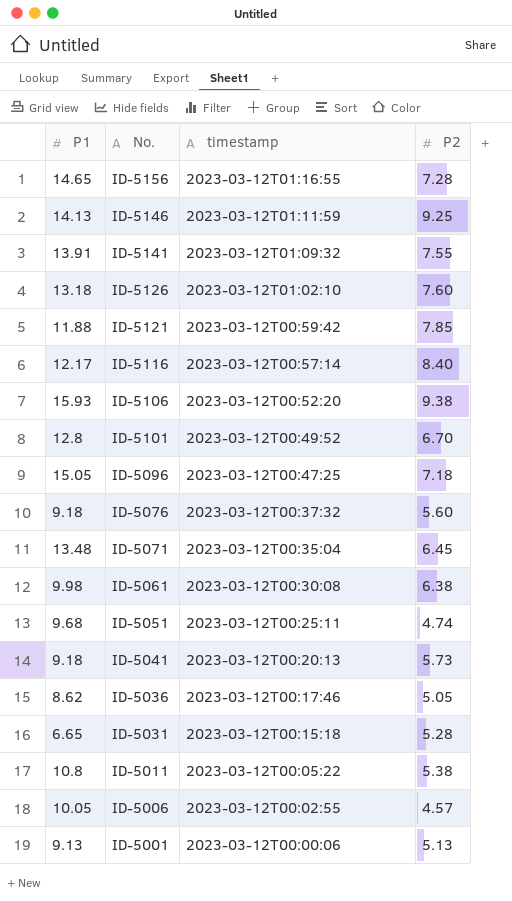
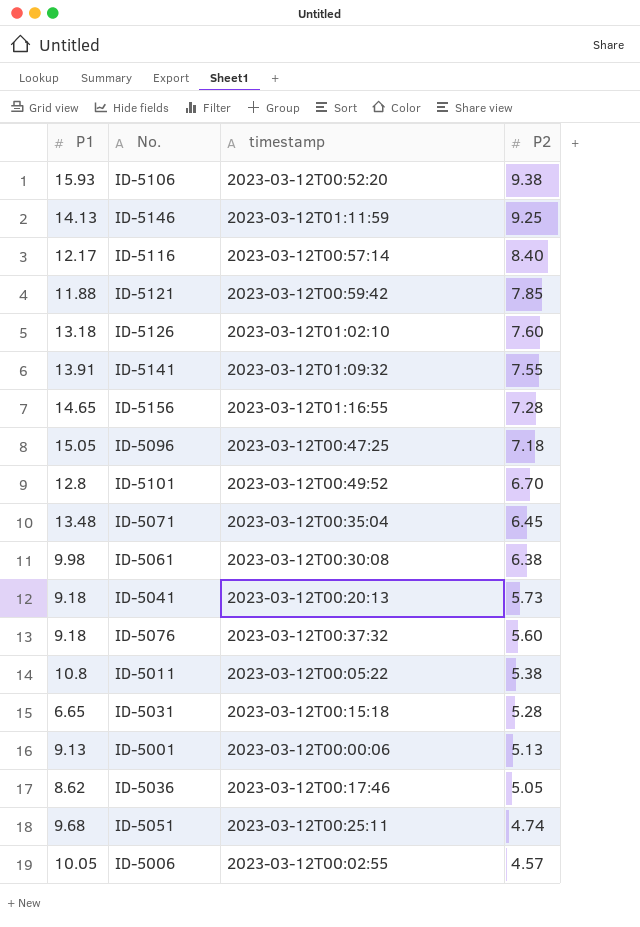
row order: No. descending -> P2 descending

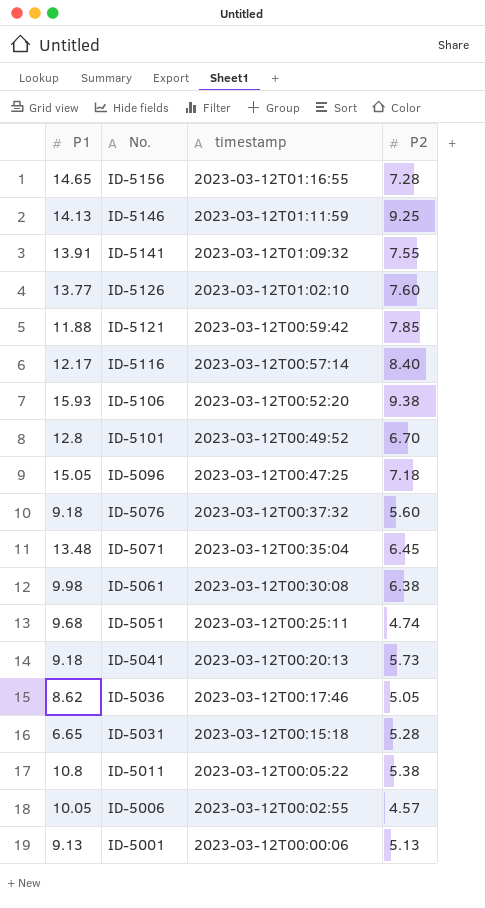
row order: P2 descending -> No. descending
ID-5126 | P1: 13.18 -> 13.77

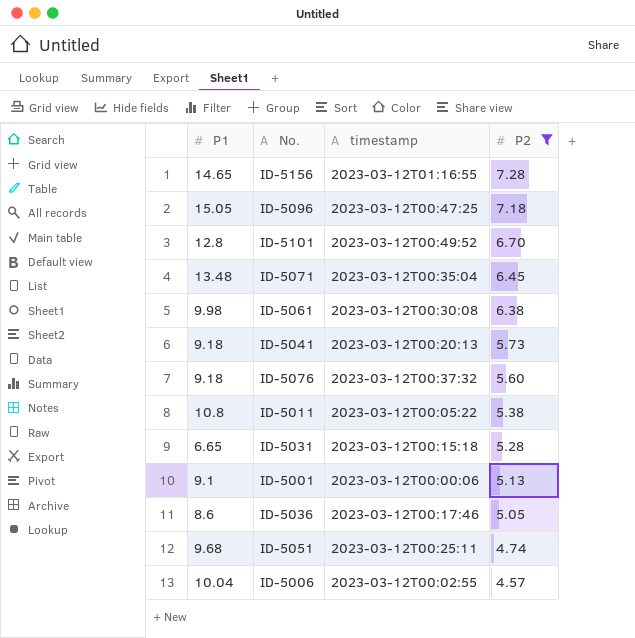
filter: none -> P2 <= 7.28
row order: No. descending -> P2 descending
ID-5001 | P1: 9.13 -> 9.1
ID-5036 | P1: 8.62 -> 8.6
ID-5006 | P1: 10.05 -> 10.04

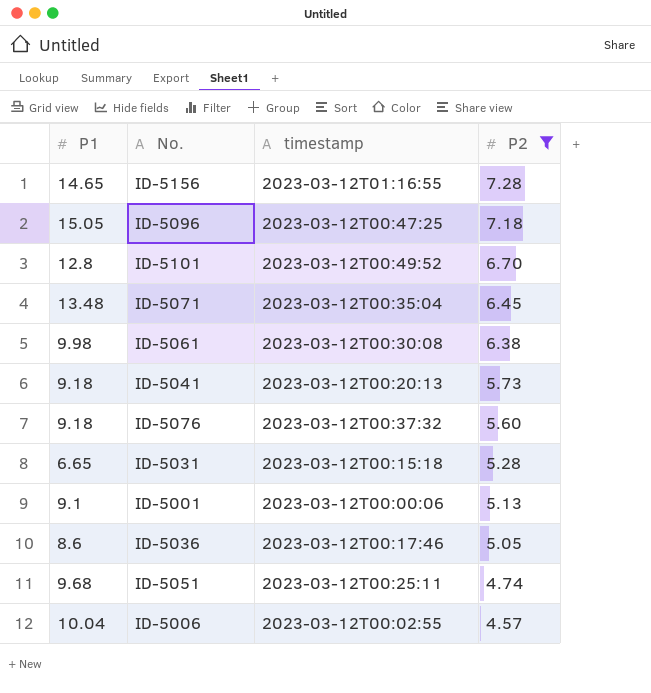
row ID-5011: 10.8 | 2023-03-12T00:05:22 | 5.38 -> none

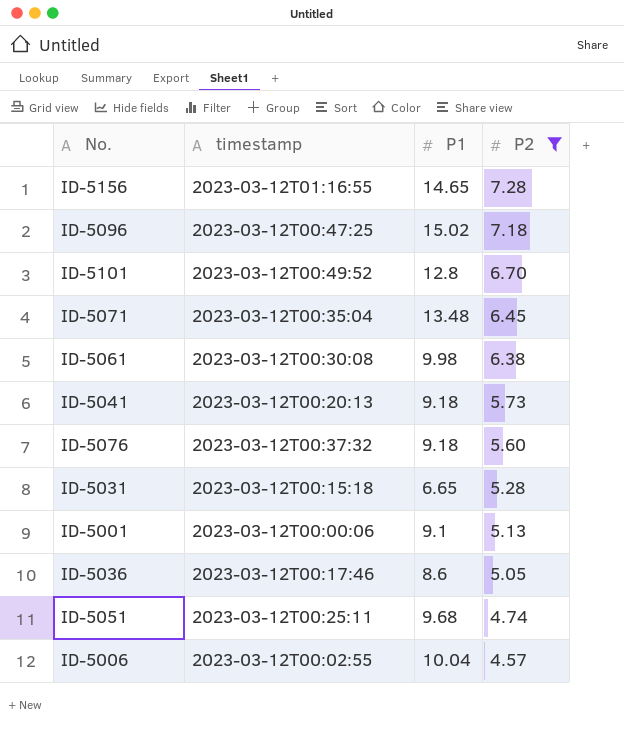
column P1 | position: 1 -> 3
ID-5096 | P1: 15.05 -> 15.02

